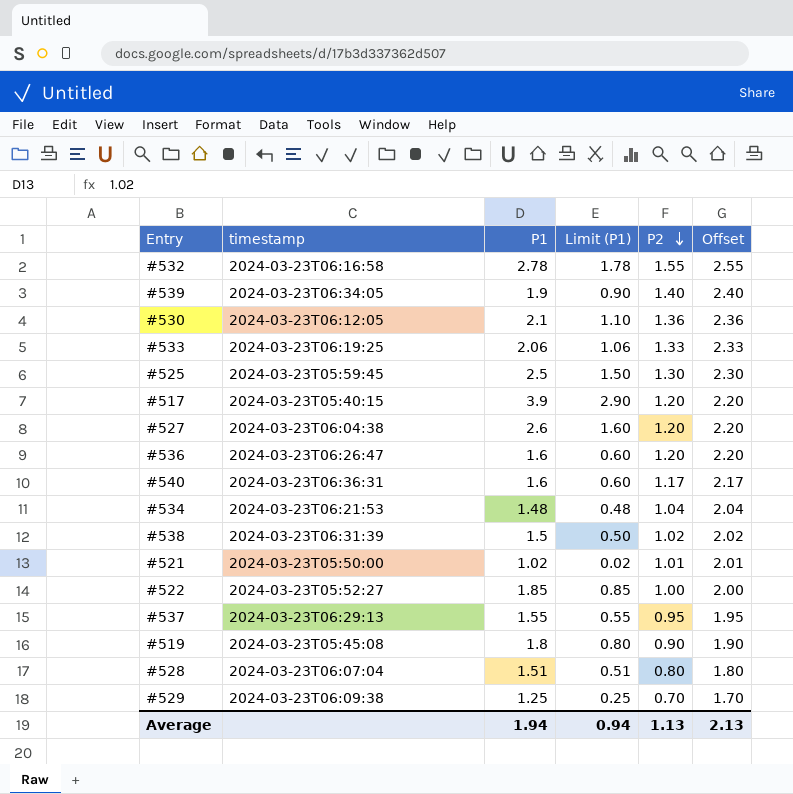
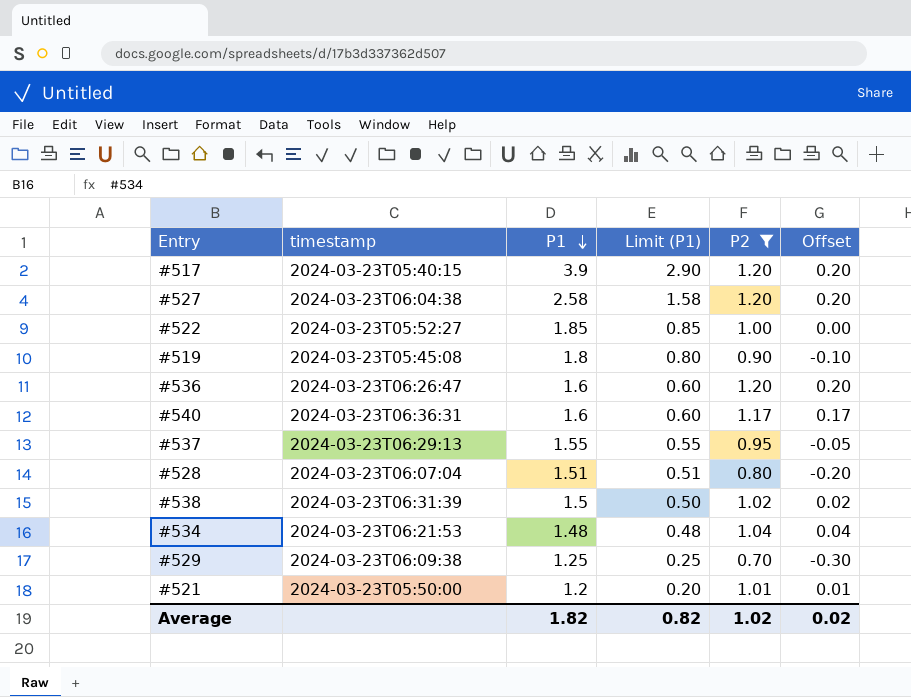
filter: none -> P2 <= 1.20
row order: P2 descending -> P1 descending
column Offset | formula: [P2] + 1 -> [P2] - 1
#527 | P1: 2.6 -> 2.58
#527 | Limit (P1): 1.60 -> 1.58
#521 | P1: 1.02 -> 1.2
#521 | Limit (P1): 0.02 -> 0.20
Average | P1: 1.94 -> 1.82
Average | Limit (P1): 0.94 -> 0.82
Average | P2: 1.13 -> 1.02
Average | Offset: 2.13 -> 0.02

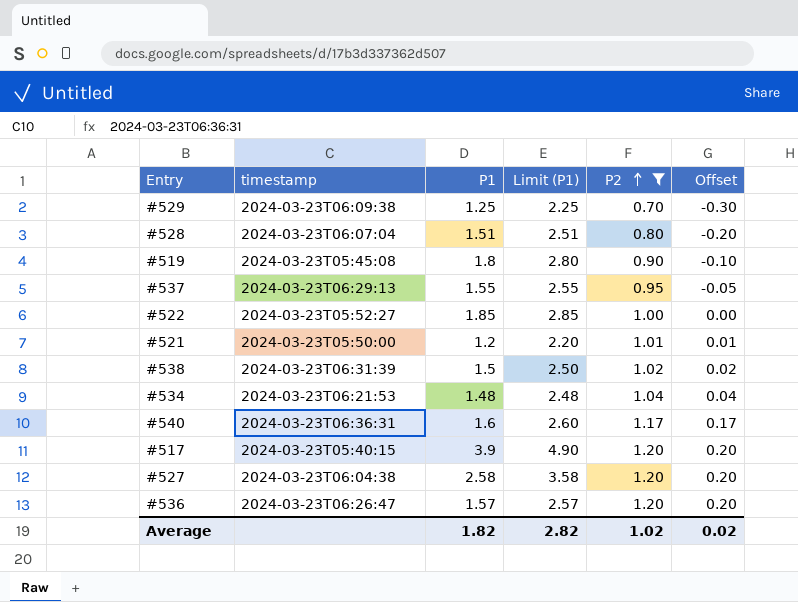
row order: P1 descending -> P2 ascending
column Limit (P1) | formula: [P1] - 1 -> [P1] + 1
#536 | P1: 1.6 -> 1.57
Average | Limit (P1): 0.82 -> 2.82

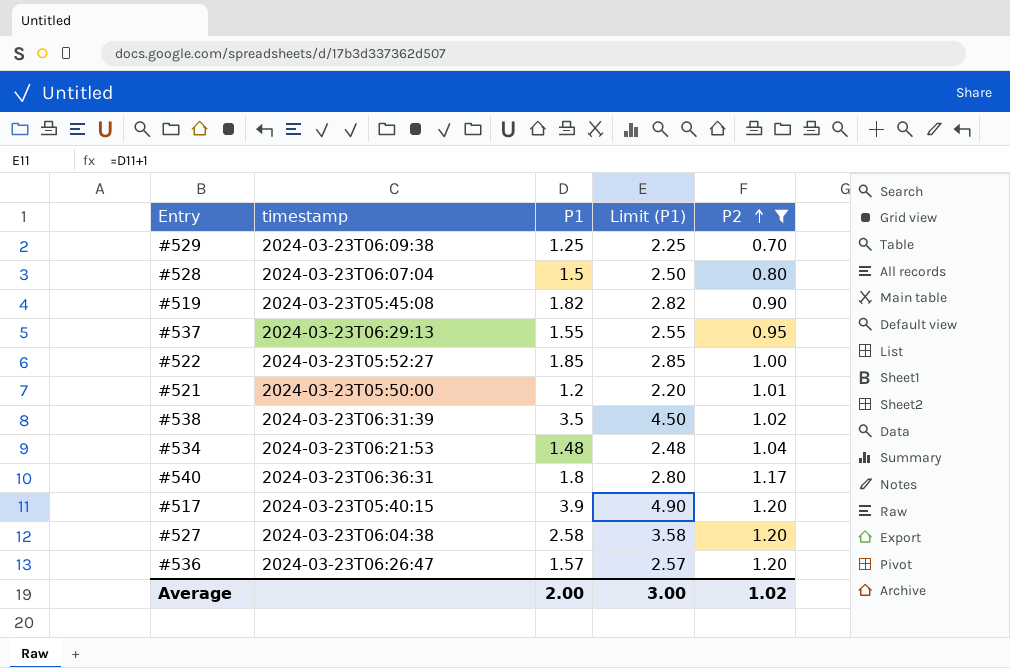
column Offset | formula: [P2] - 1 -> none
#528 | P1: 1.51 -> 1.5
#528 | Limit (P1): 2.51 -> 2.50
#519 | P1: 1.8 -> 1.82
#519 | Limit (P1): 2.80 -> 2.82
#538 | P1: 1.5 -> 3.5
#538 | Limit (P1): 2.50 -> 4.50
#540 | P1: 1.6 -> 1.8
#540 | Limit (P1): 2.60 -> 2.80
Average | P1: 1.82 -> 2.00
Average | Limit (P1): 2.82 -> 3.00

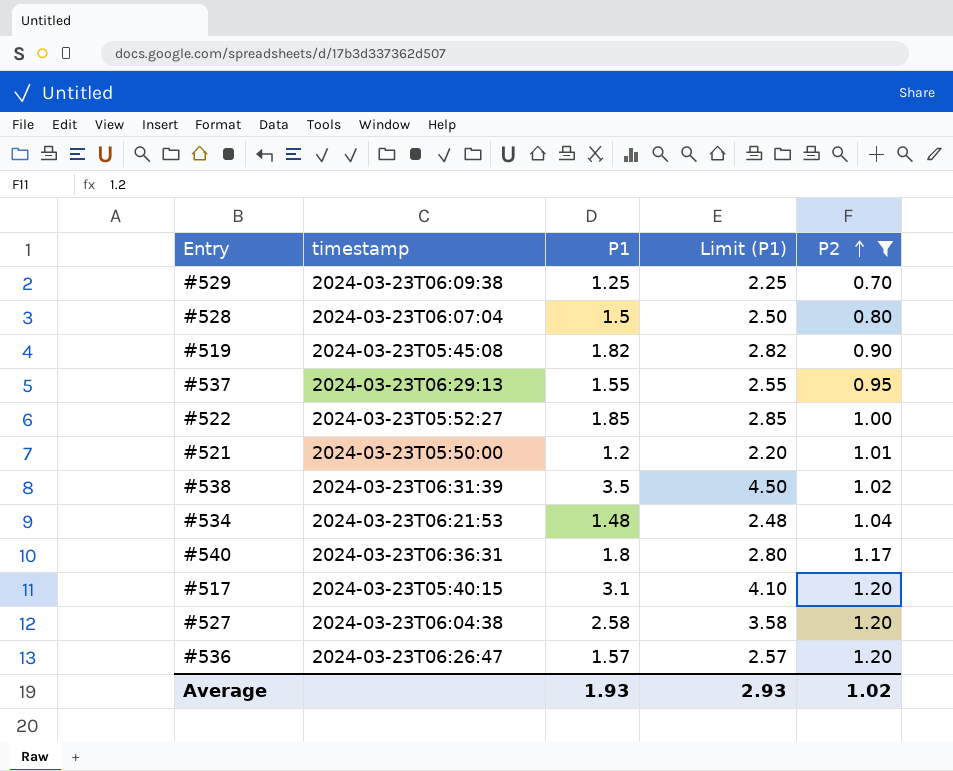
#517 | P1: 3.9 -> 3.1
#517 | Limit (P1): 4.90 -> 4.10
Average | P1: 2.00 -> 1.93
Average | Limit (P1): 3.00 -> 2.93

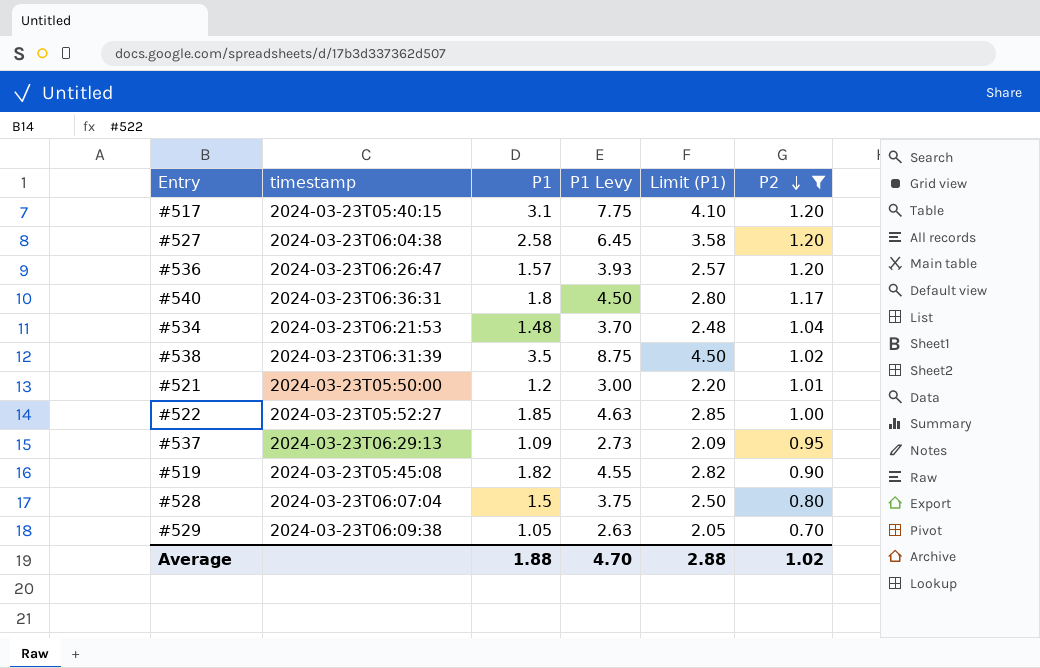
row order: P2 ascending -> P2 descending
column P1 Levy | formula: none -> [P1] * 2.5
#537 | P1: 1.55 -> 1.09
#537 | Limit (P1): 2.55 -> 2.09
#529 | P1: 1.25 -> 1.05
#529 | Limit (P1): 2.25 -> 2.05
Average | P1: 1.93 -> 1.88
Average | Limit (P1): 2.93 -> 2.88

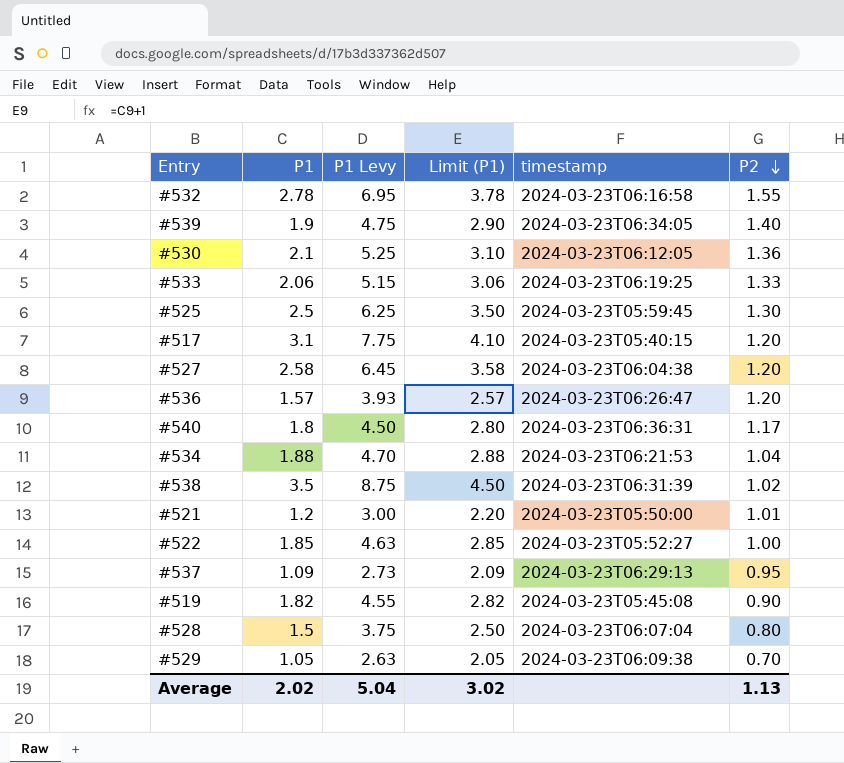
filter: P2 <= 1.20 -> none
column timestamp | position: 2 -> 5
#534 | P1: 1.48 -> 1.88
#534 | P1 Levy: 3.70 -> 4.70
#534 | Limit (P1): 2.48 -> 2.88
Average | P1: 1.88 -> 2.02
Average | P1 Levy: 4.70 -> 5.04
Average | Limit (P1): 2.88 -> 3.02
Average | P2: 1.02 -> 1.13

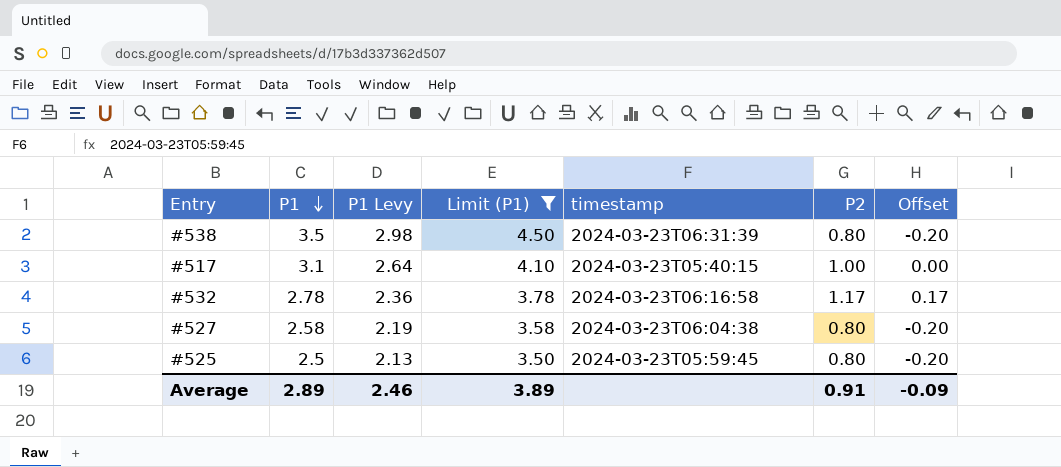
filter: none -> Limit (P1) >= 3.50
row order: P2 descending -> P1 descending
column P1 Levy | formula: [P1] * 2.5 -> [P1] * 0.85
column Offset | formula: none -> [P2] - 1
#538 | P2: 1.02 -> 0.80
#517 | P2: 1.20 -> 1.00
#532 | P2: 1.55 -> 1.17
#527 | P2: 1.20 -> 0.80
#525 | P2: 1.30 -> 0.80
Average | P1: 2.02 -> 2.89
Average | P1 Levy: 5.04 -> 2.46
Average | Limit (P1): 3.02 -> 3.89
Average | P2: 1.13 -> 0.91

